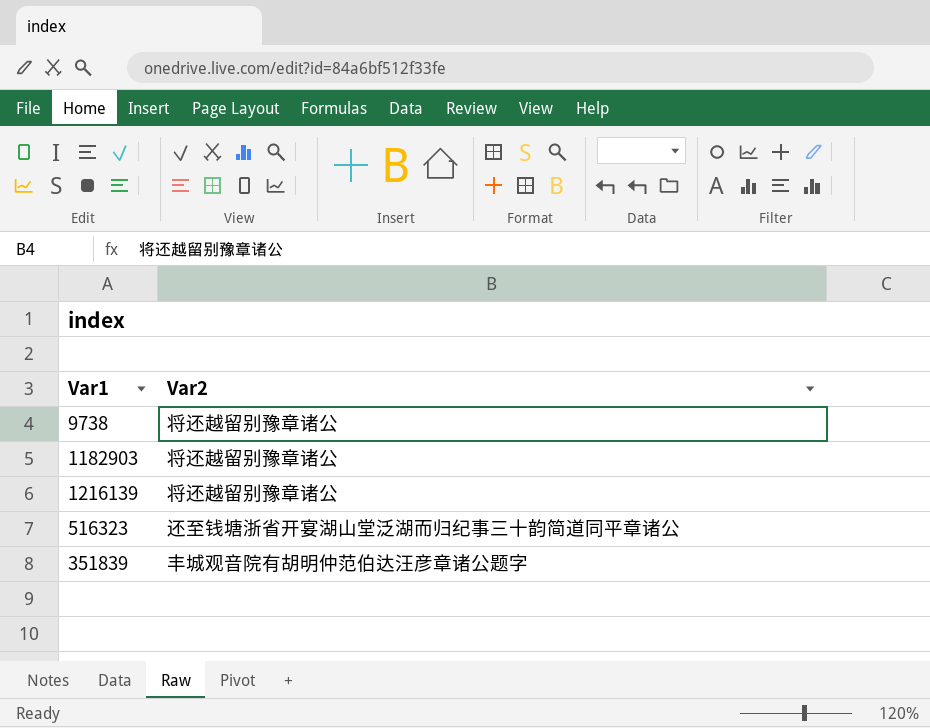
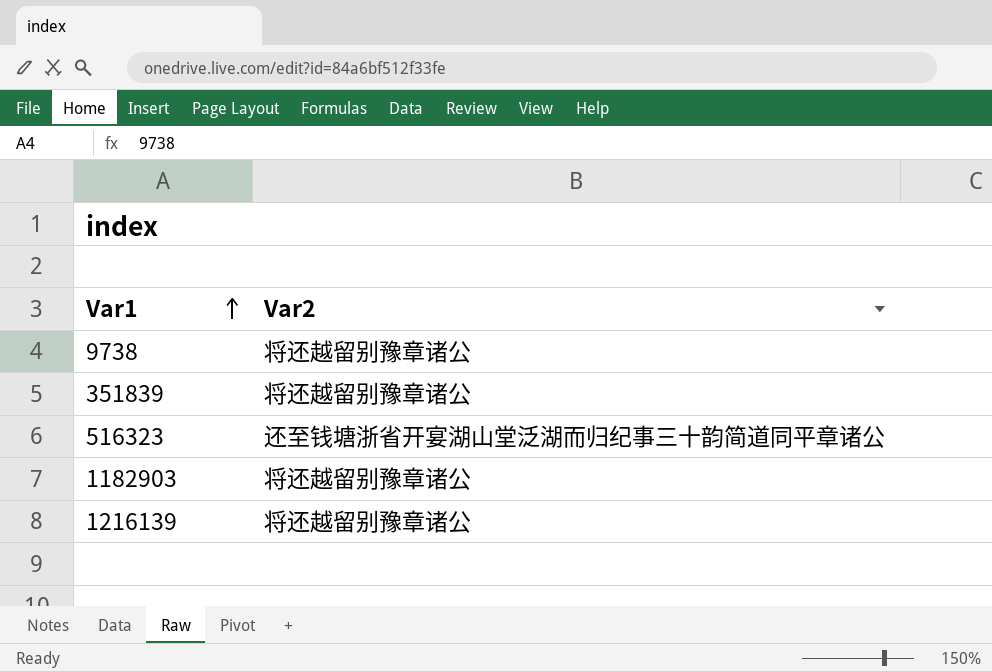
row order: none -> Var1 ascending
351839 | Var2: 丰城观音院有胡明仲范伯达汪彦章诸公题字 -> 将还越留别豫章诸公

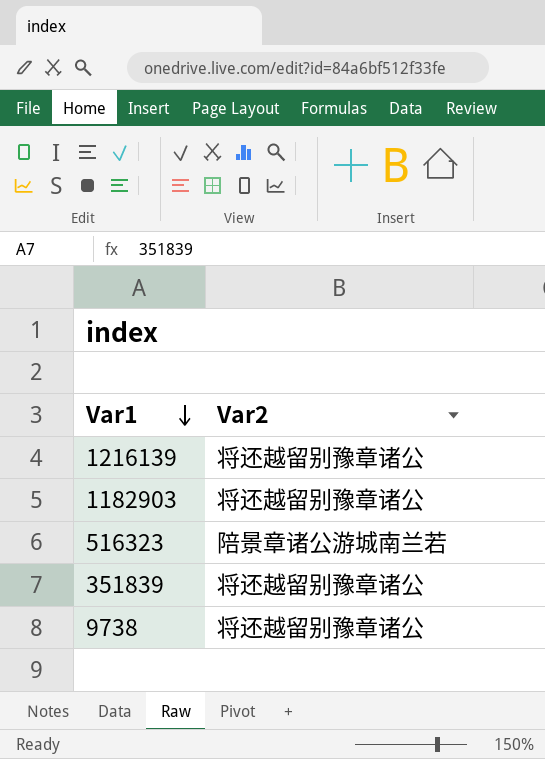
row order: Var1 ascending -> Var1 descending
516323 | Var2: 还至钱塘浙省开宴湖山堂泛湖而归纪事三十韵简道同平章诸公 -> 陪景章诸公游城南兰若

